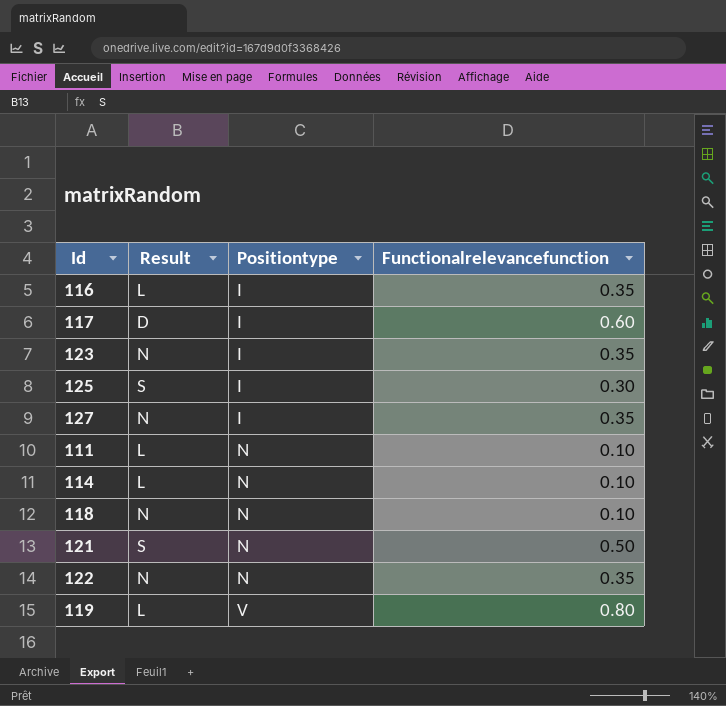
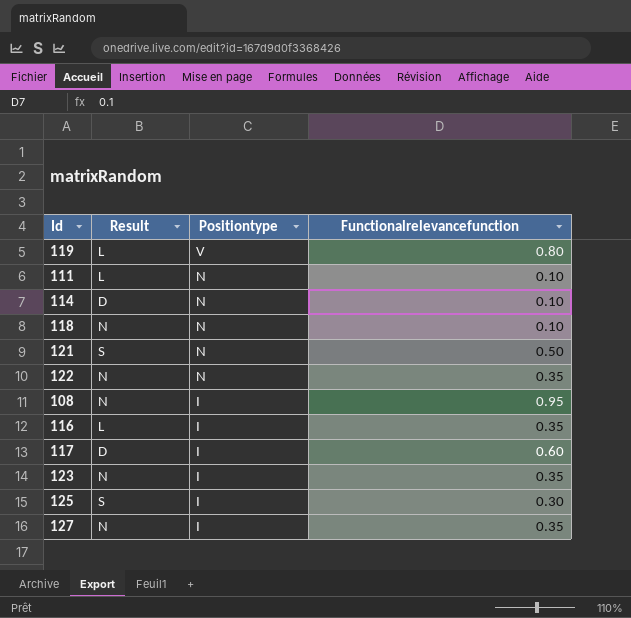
row order: Positiontype ascending -> Positiontype descending
114 | Result: L -> D
row 108: none -> N | I | 0.95

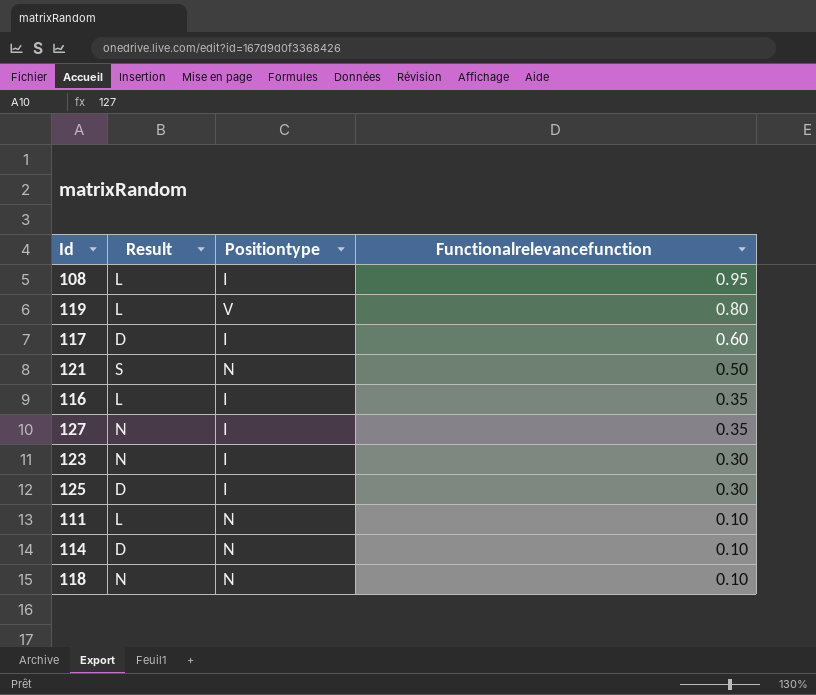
row order: Positiontype descending -> Functionalrelevancefunction descending
row 122: N | N | 0.35 -> none
108 | Result: N -> L
123 | Functionalrelevancefunction: 0.35 -> 0.30
125 | Result: S -> D

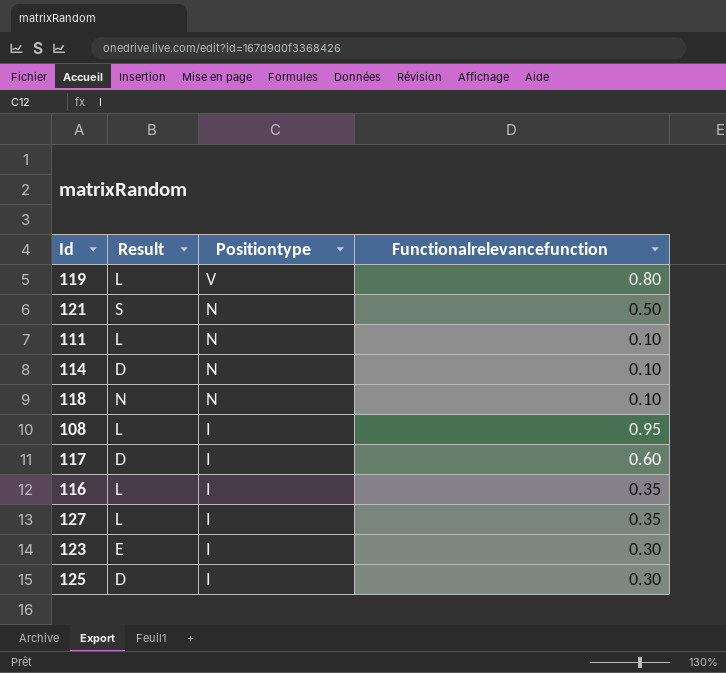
row order: Functionalrelevancefunction descending -> Positiontype descending
127 | Result: N -> L
123 | Result: N -> E

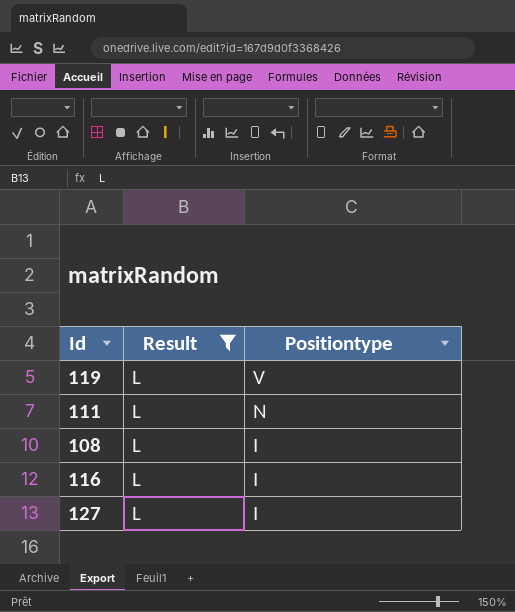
filter: none -> Result = L
column Functionalrelevancefunction | position: 4 -> none

